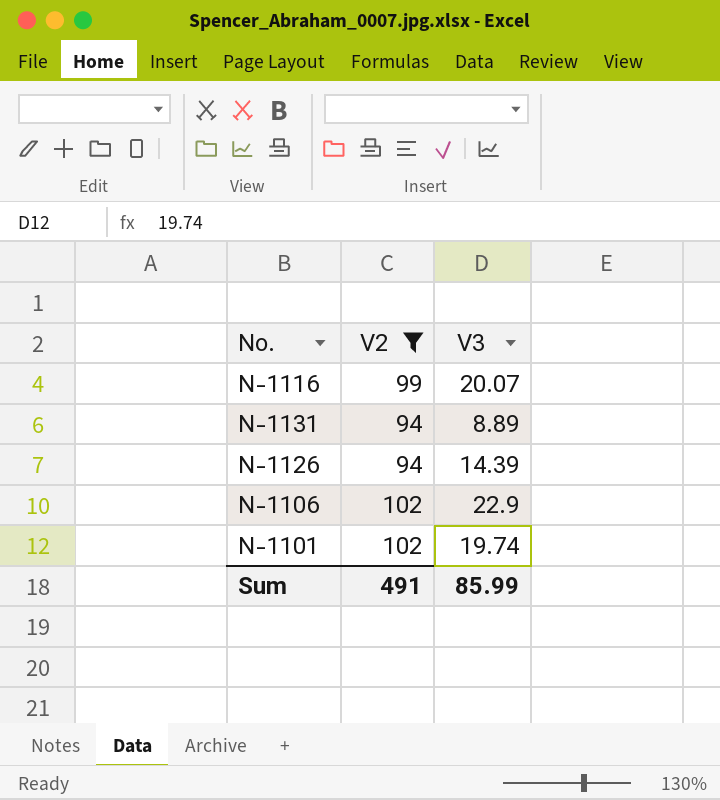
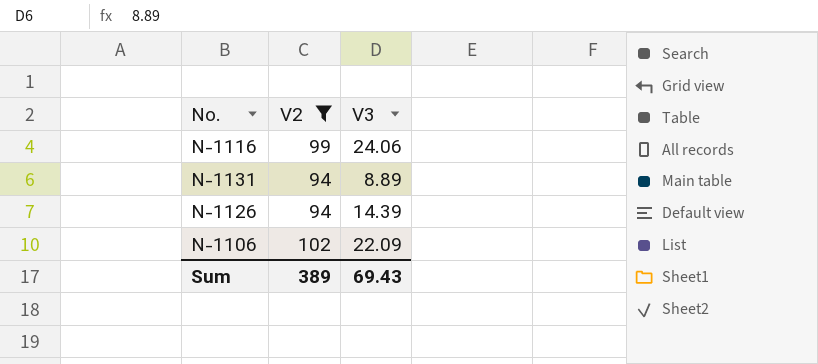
row N-1101: 102 | 19.74 -> none
N-1116 | V3: 20.07 -> 24.06
N-1106 | V3: 22.9 -> 22.09
Sum | V2: 491 -> 389
Sum | V3: 85.99 -> 69.43

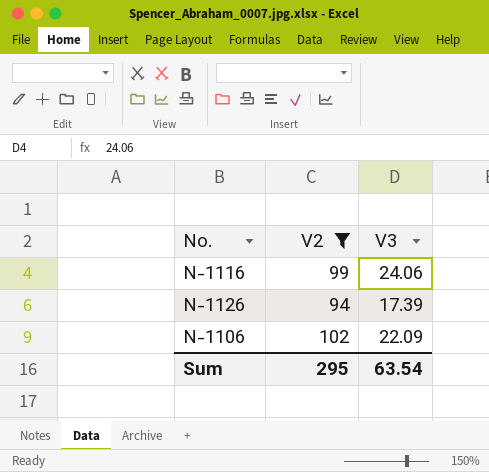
row N-1131: 94 | 8.89 -> none
N-1126 | V3: 14.39 -> 17.39
Sum | V2: 389 -> 295
Sum | V3: 69.43 -> 63.54

